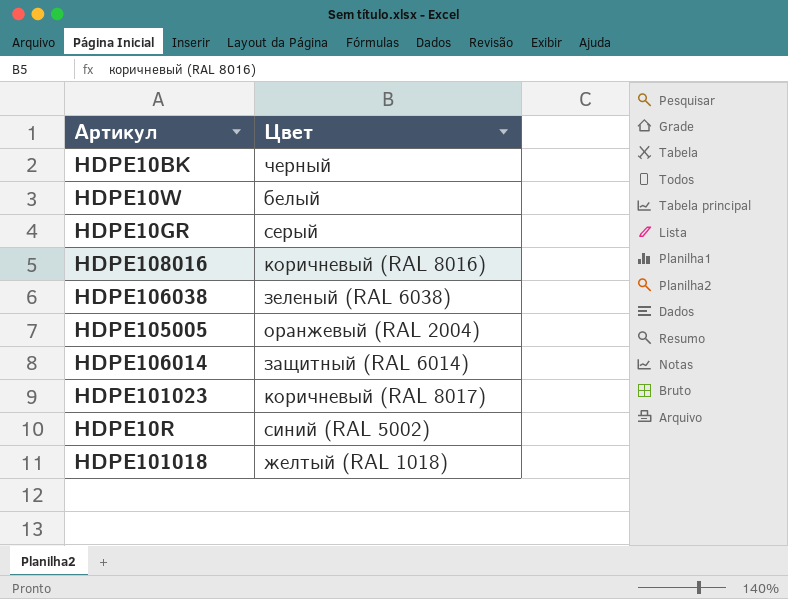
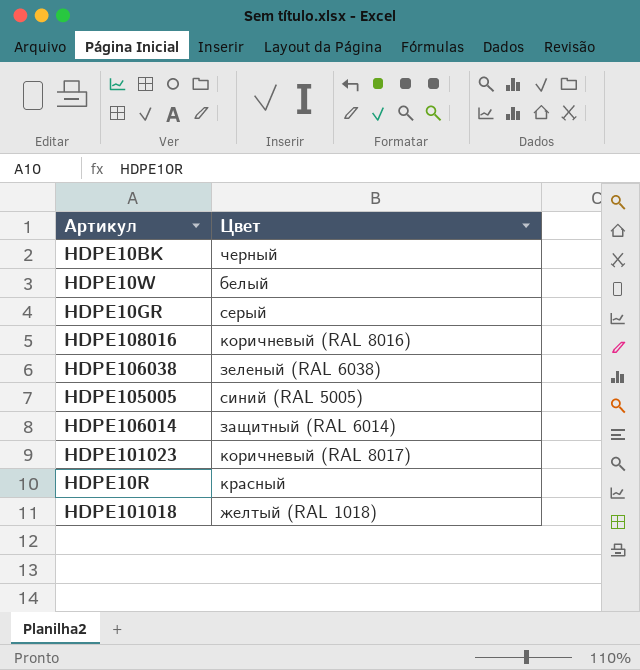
HDPE105005 | Цвет: оранжевый (RAL 2004) -> синий (RAL 5005)
HDPE10R | Цвет: синий (RAL 5002) -> красный

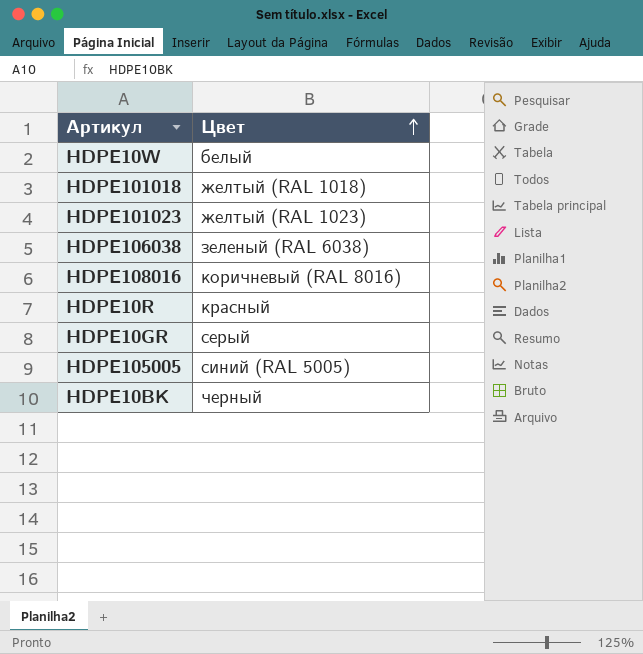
row order: none -> Цвет ascending
row HDPE106014: защитный (RAL 6014) -> none
HDPE101023 | Цвет: коричневый (RAL 8017) -> желтый (RAL 1023)

